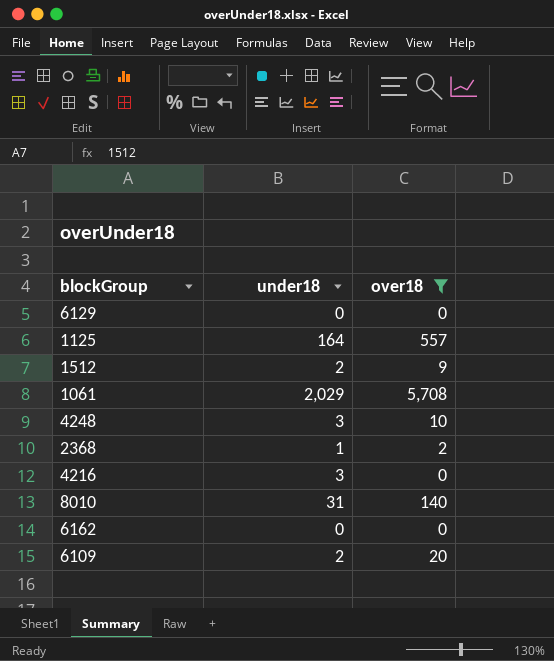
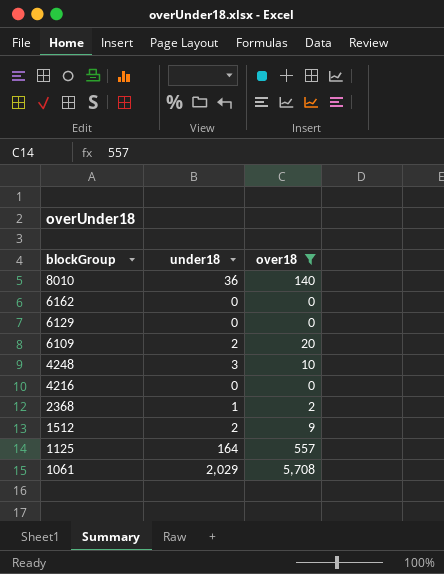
row order: none -> blockGroup descending
8010 | under18: 31 -> 36
4216 | under18: 3 -> 0

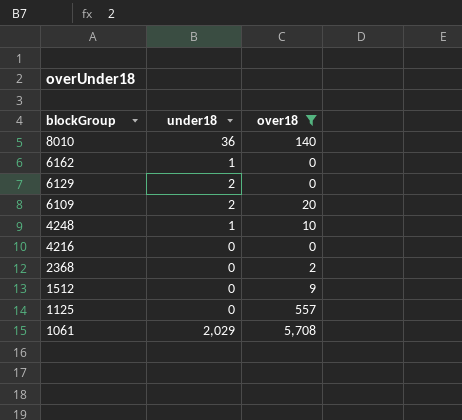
6162 | under18: 0 -> 1
6129 | under18: 0 -> 2
4248 | under18: 3 -> 1
2368 | under18: 1 -> 0
1512 | under18: 2 -> 0
1125 | under18: 164 -> 0

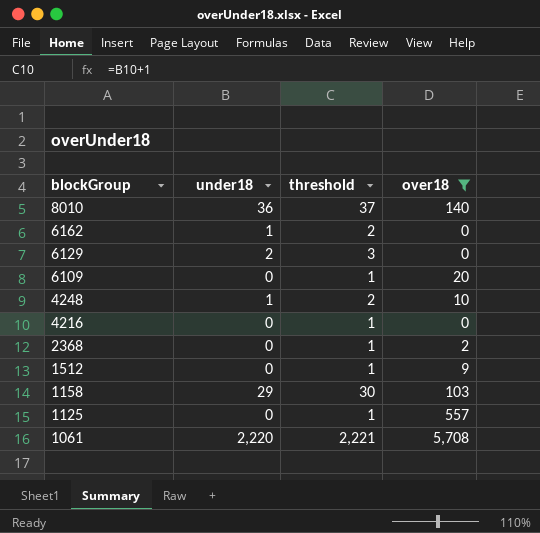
column threshold | formula: none -> [under18] + 1
6109 | under18: 2 -> 0
row 1158: none -> 29 | 30 | 103
1061 | under18: 2,029 -> 2,220

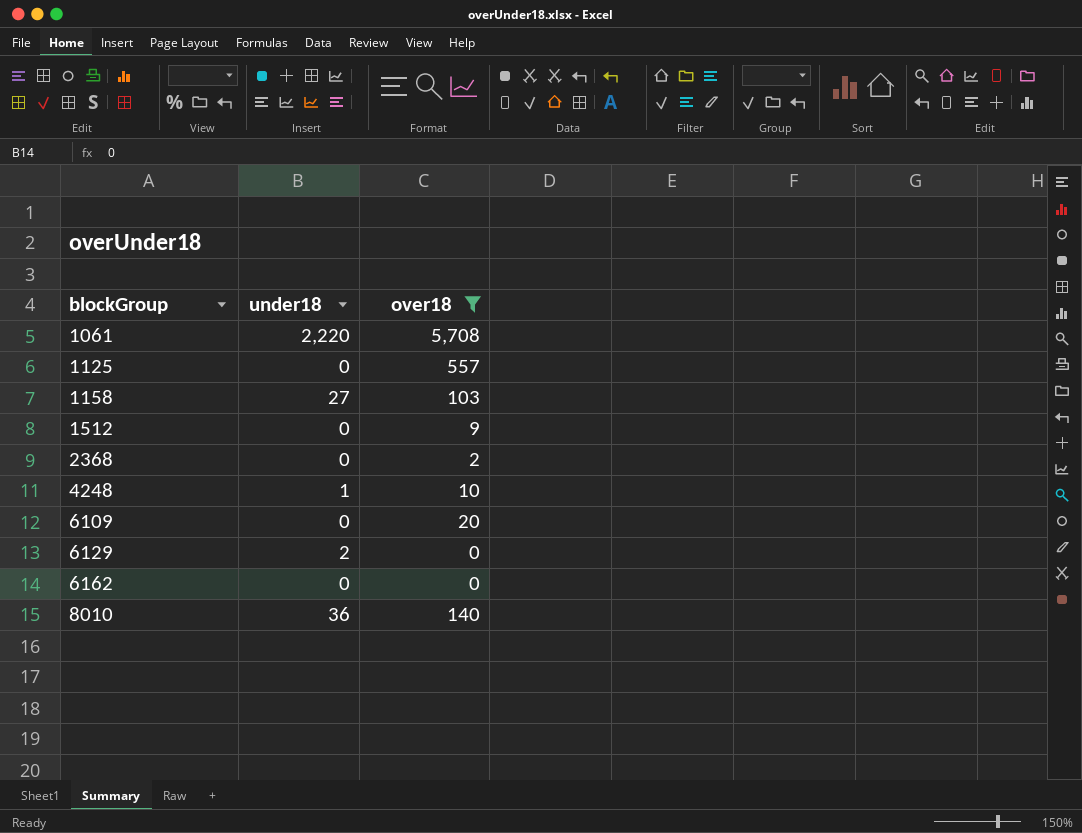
row order: blockGroup descending -> blockGroup ascending
column threshold | formula: [under18] + 1 -> none
row 4216: 0 | 1 | 0 -> none
1158 | under18: 29 -> 27
6162 | under18: 1 -> 0

